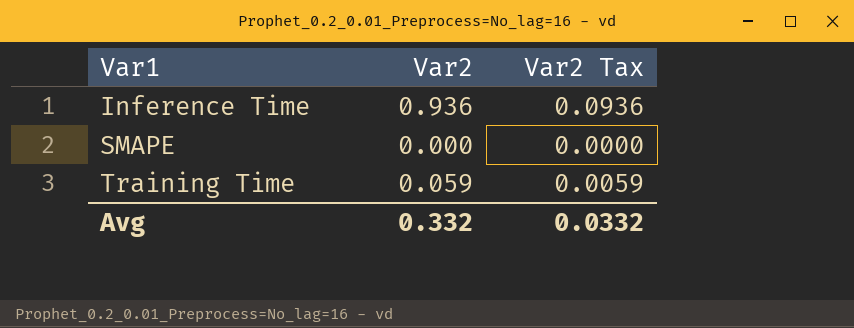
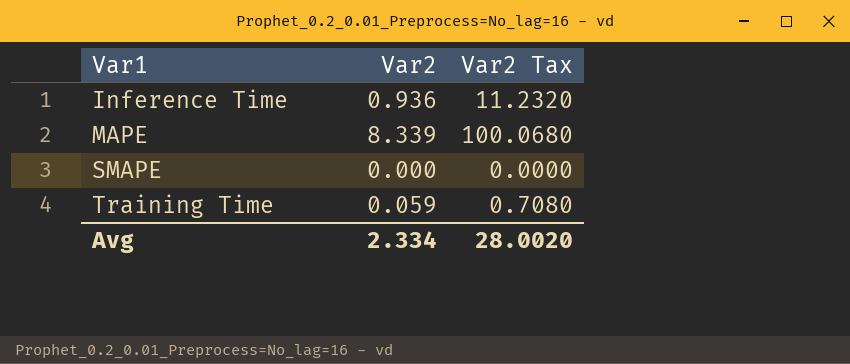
column Var2 Tax | formula: [Var2] * 0.1 -> [Var2] * 12
row MAPE: none -> 8.339 | 100.0680
Avg | Var2: 0.332 -> 2.334
Avg | Var2 Tax: 0.0332 -> 28.0020

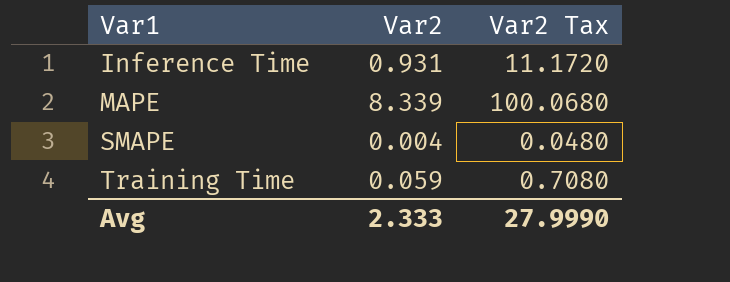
Inference Time | Var2: 0.936 -> 0.931
Inference Time | Var2 Tax: 11.2320 -> 11.1720
SMAPE | Var2: 0.000 -> 0.004
SMAPE | Var2 Tax: 0.0000 -> 0.0480
Avg | Var2: 2.334 -> 2.333
Avg | Var2 Tax: 28.0020 -> 27.9990

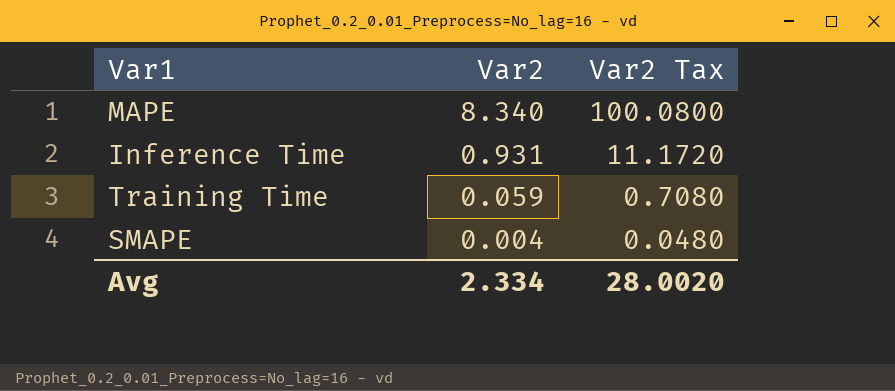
row order: Var1 ascending -> Var2 descending
MAPE | Var2: 8.339 -> 8.340
MAPE | Var2 Tax: 100.0680 -> 100.0800
Avg | Var2: 2.333 -> 2.334
Avg | Var2 Tax: 27.9990 -> 28.0020

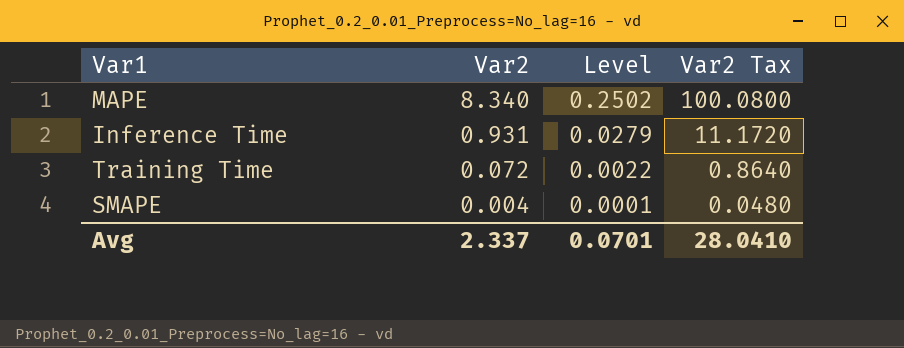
column Level | formula: none -> [Var2] * 0.03
Training Time | Var2: 0.059 -> 0.072
Training Time | Var2 Tax: 0.7080 -> 0.8640
Avg | Var2: 2.334 -> 2.337
Avg | Var2 Tax: 28.0020 -> 28.0410

